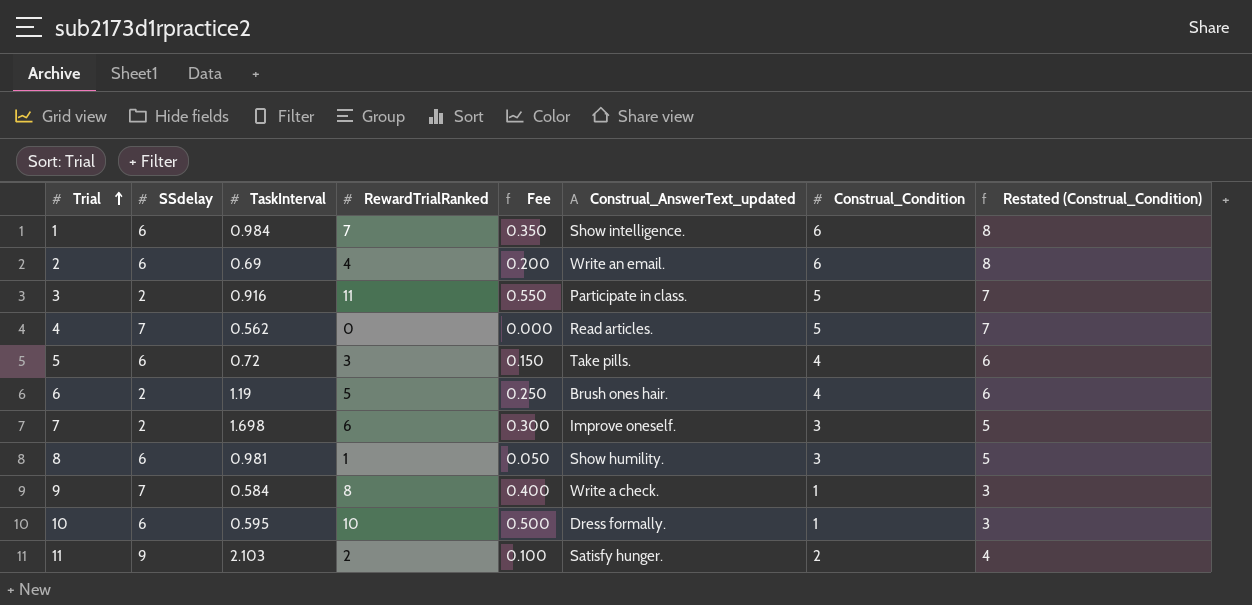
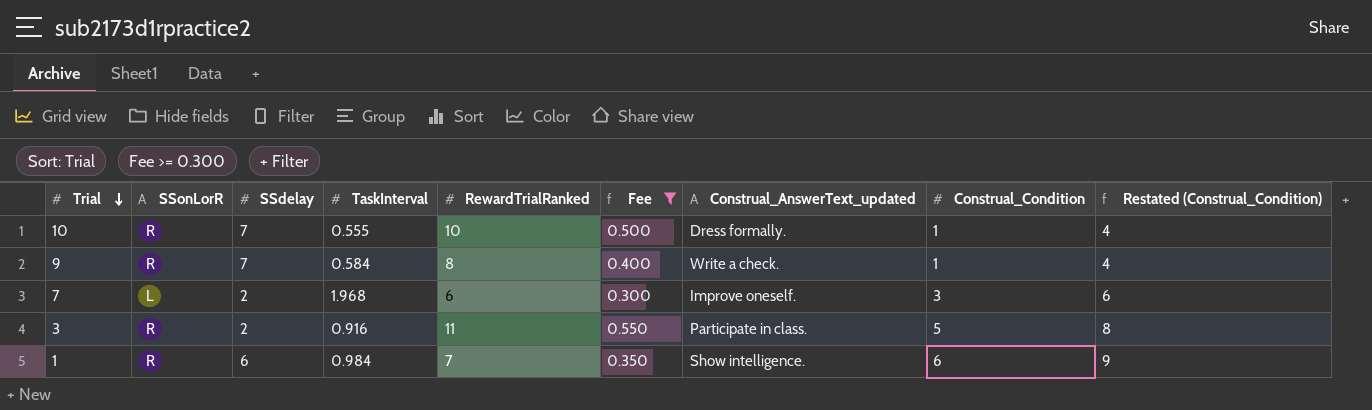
filter: none -> Fee >= 0.300
row order: Trial ascending -> Trial descending
column SSonLorR | position: none -> 2
column Restated (Construal_Condition) | formula: [Construal_Condition] + 2 -> [Construal_Condition] + 3
10 | SSdelay: 6 -> 7
10 | TaskInterval: 0.595 -> 0.555
7 | TaskInterval: 1.698 -> 1.968

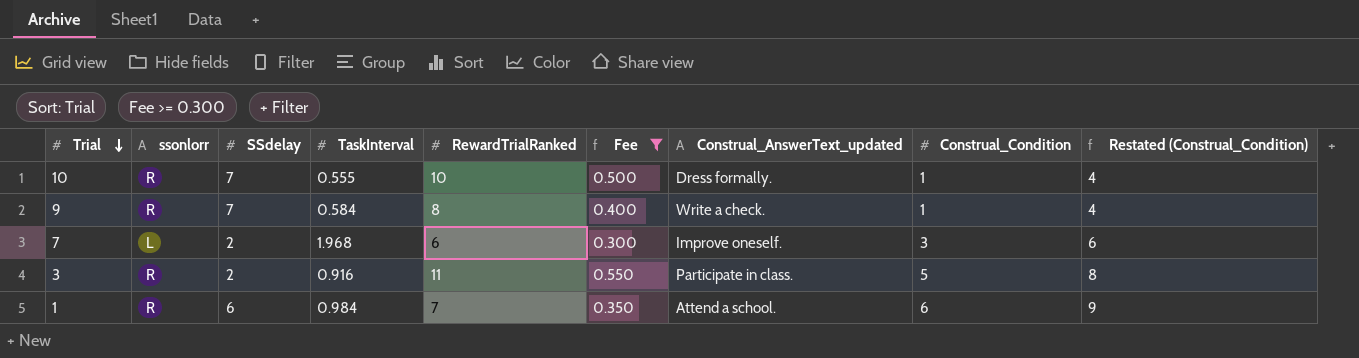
column name: SSonLorR -> ssonlorr
1 | Construal_AnswerText_updated: Show intelligence. -> Attend a school.

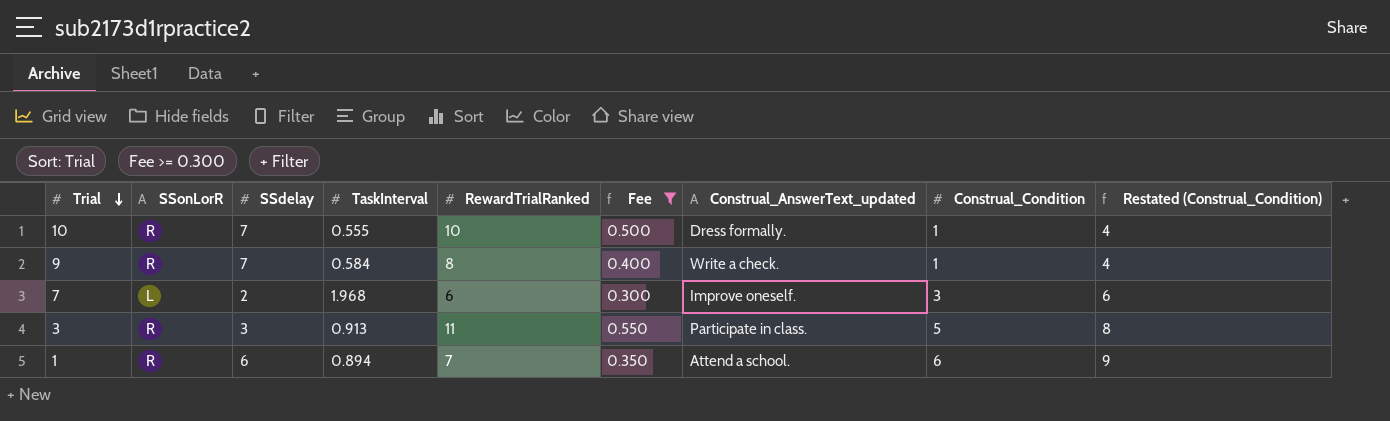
column name: ssonlorr -> SSonLorR
3 | SSdelay: 2 -> 3
3 | TaskInterval: 0.916 -> 0.913
1 | TaskInterval: 0.984 -> 0.894

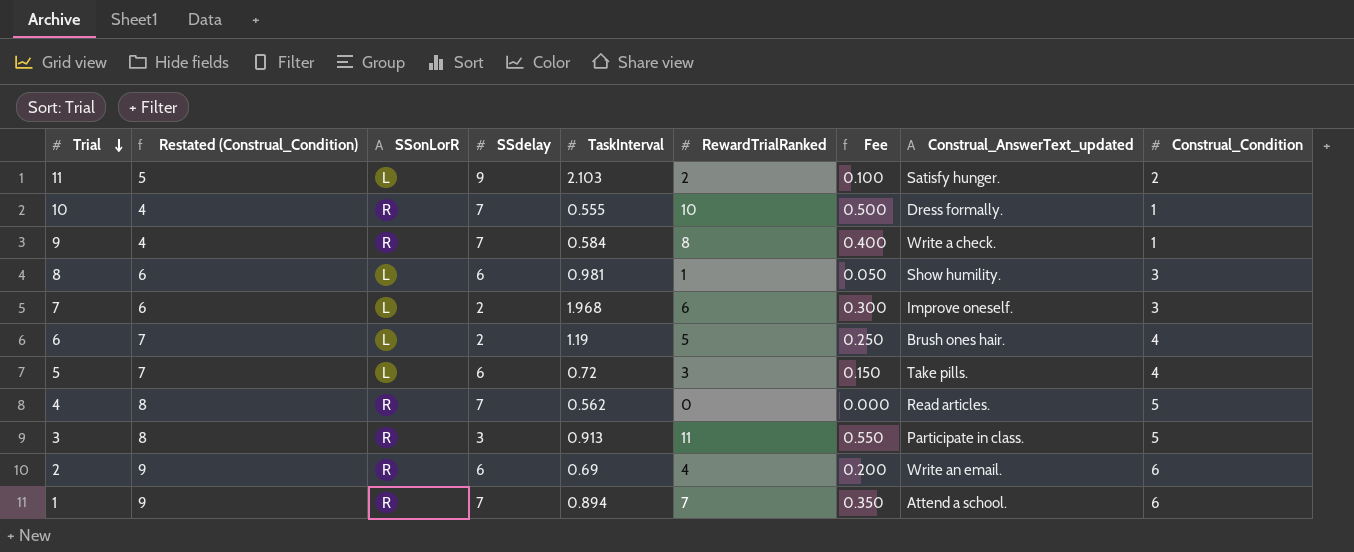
filter: Fee >= 0.300 -> none
column Restated (Construal_Condition) | position: 9 -> 2
1 | SSdelay: 6 -> 7

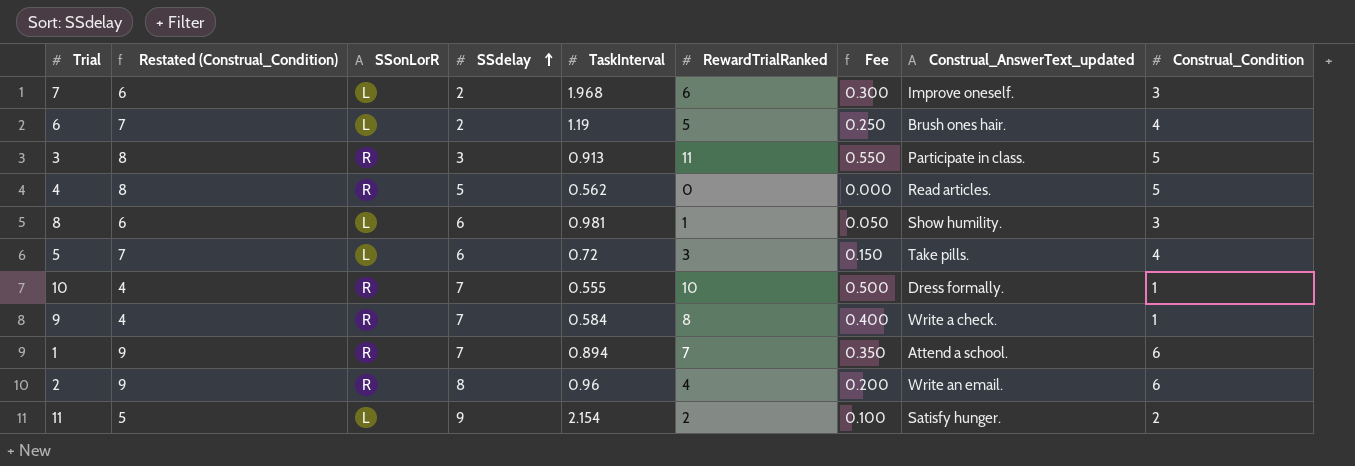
row order: Trial descending -> SSdelay ascending
4 | SSdelay: 7 -> 5
2 | SSdelay: 6 -> 8
2 | TaskInterval: 0.69 -> 0.96
11 | TaskInterval: 2.103 -> 2.154

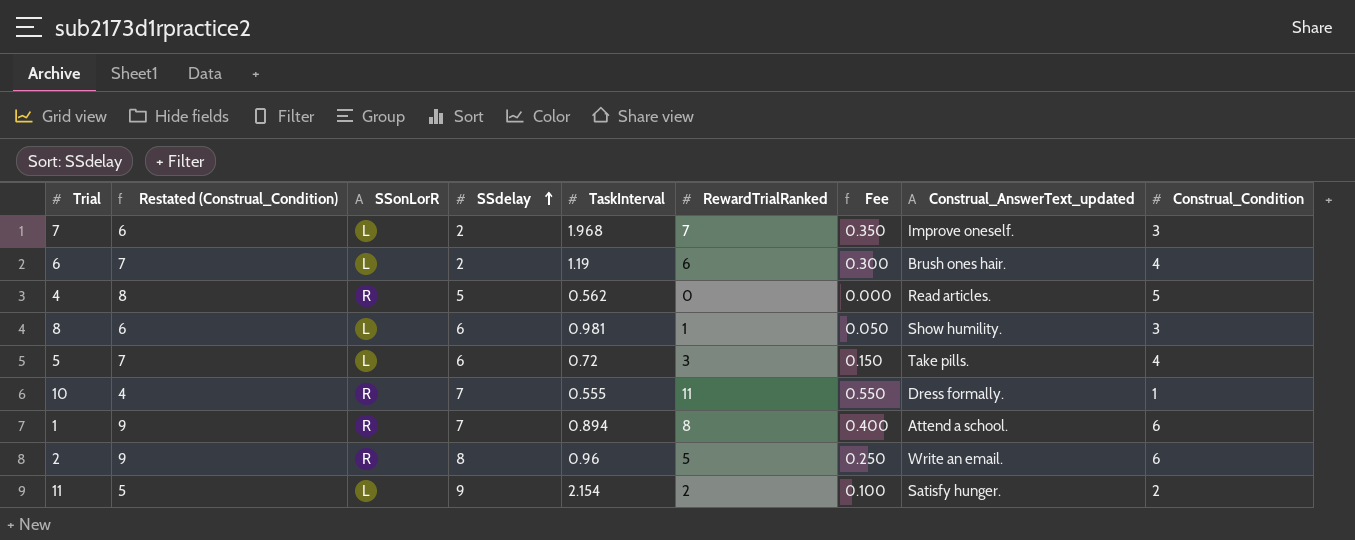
row 3: 8 | R | 3 | 0.913 | 11 | 0.550 | Participate in class. | 5 -> none
row 9: 4 | R | 7 | 0.584 | 8 | 0.400 | Write a check. | 1 -> none
7 | RewardTrialRanked: 6 -> 7
7 | Fee: 0.300 -> 0.350
6 | RewardTrialRanked: 5 -> 6
6 | Fee: 0.250 -> 0.300
10 | RewardTrialRanked: 10 -> 11
10 | Fee: 0.500 -> 0.550
1 | RewardTrialRanked: 7 -> 8
1 | Fee: 0.350 -> 0.400
2 | RewardTrialRanked: 4 -> 5
2 | Fee: 0.200 -> 0.250

